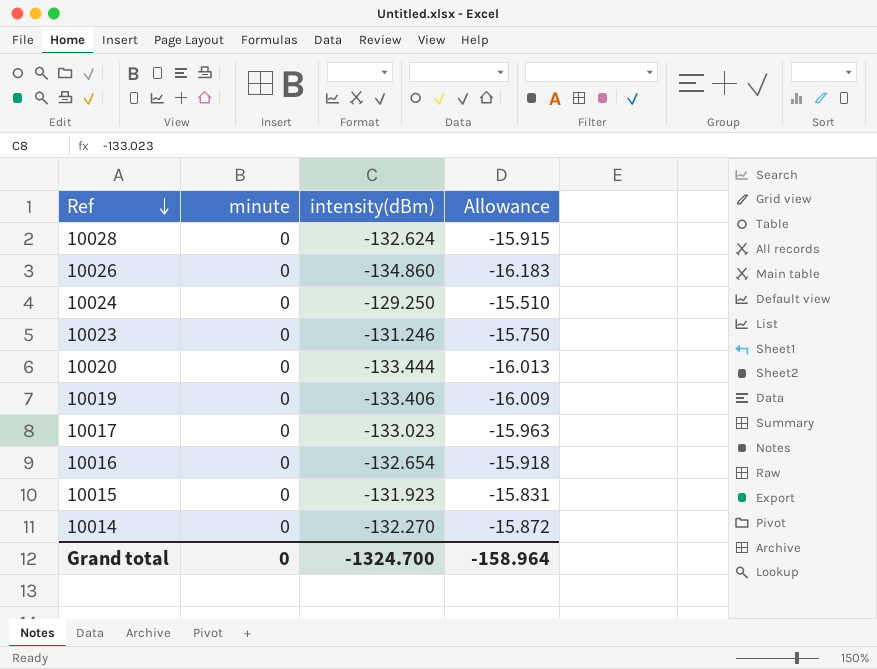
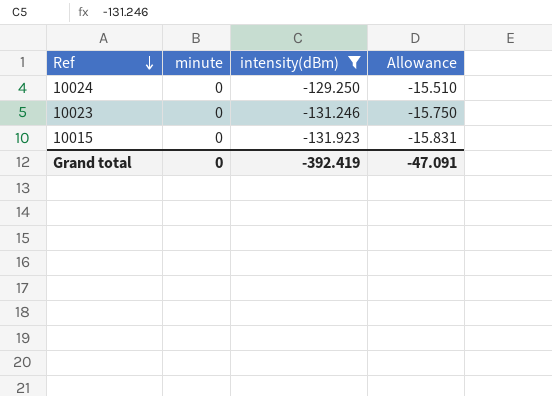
filter: none -> intensity(dBm) >= -131.923
Grand total | intensity(dBm): -1324.700 -> -392.419
Grand total | Allowance: -158.964 -> -47.091

